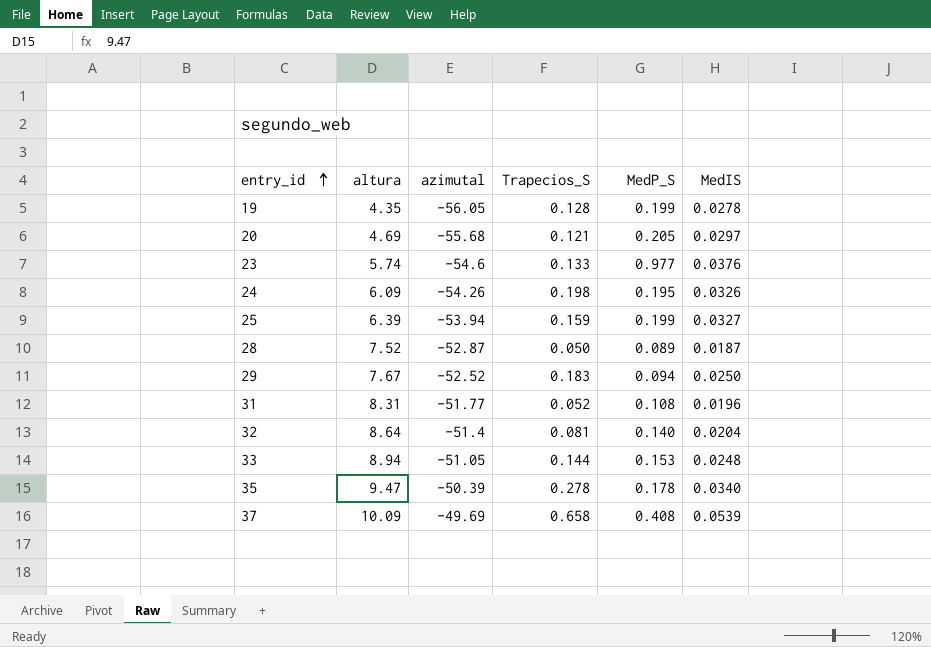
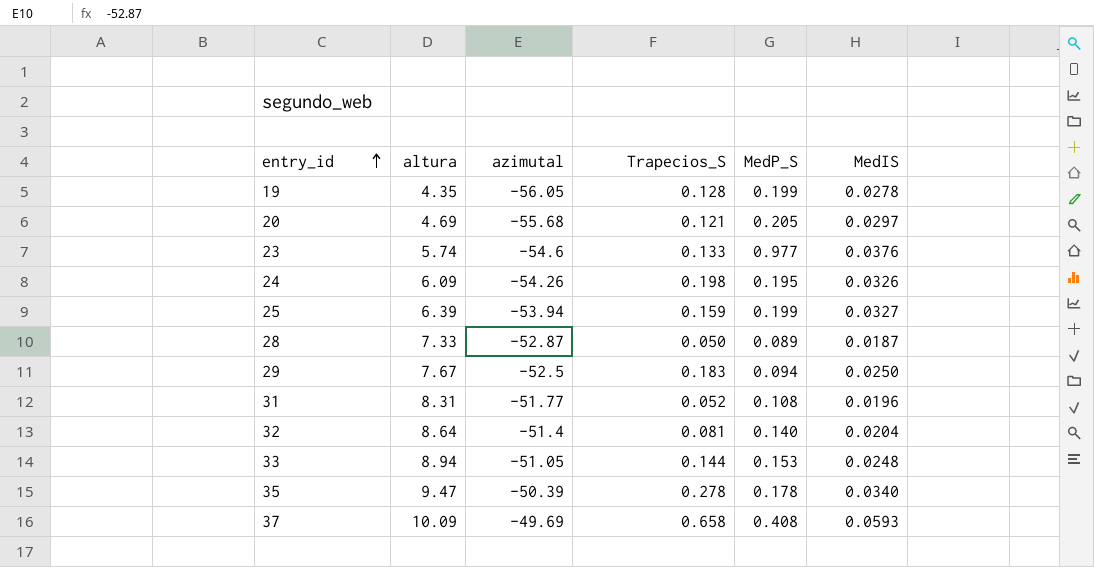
28 | altura: 7.52 -> 7.33
29 | azimutal: -52.52 -> -52.5
37 | MedIS: 0.0539 -> 0.0593

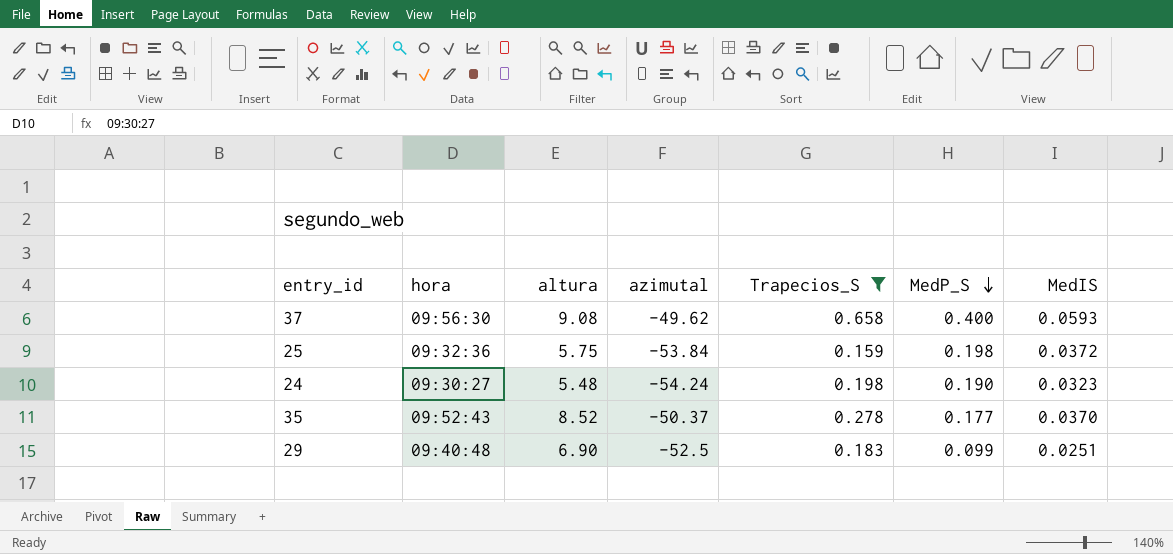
filter: none -> Trapecios_S >= 0.159
row order: entry_id ascending -> MedP_S descending
column hora | position: none -> 2
37 | altura: 10.09 -> 9.08
37 | azimutal: -49.69 -> -49.62
37 | MedP_S: 0.408 -> 0.400
25 | altura: 6.39 -> 5.75
25 | azimutal: -53.94 -> -53.84
25 | MedP_S: 0.199 -> 0.198
25 | MedIS: 0.0327 -> 0.0372
24 | altura: 6.09 -> 5.48
24 | azimutal: -54.26 -> -54.24
24 | MedP_S: 0.195 -> 0.190
24 | MedIS: 0.0326 -> 0.0323
35 | altura: 9.47 -> 8.52
35 | azimutal: -50.39 -> -50.37
35 | MedP_S: 0.178 -> 0.177
35 | MedIS: 0.0340 -> 0.0370
29 | altura: 7.67 -> 6.90
29 | MedP_S: 0.094 -> 0.099
29 | MedIS: 0.0250 -> 0.0251

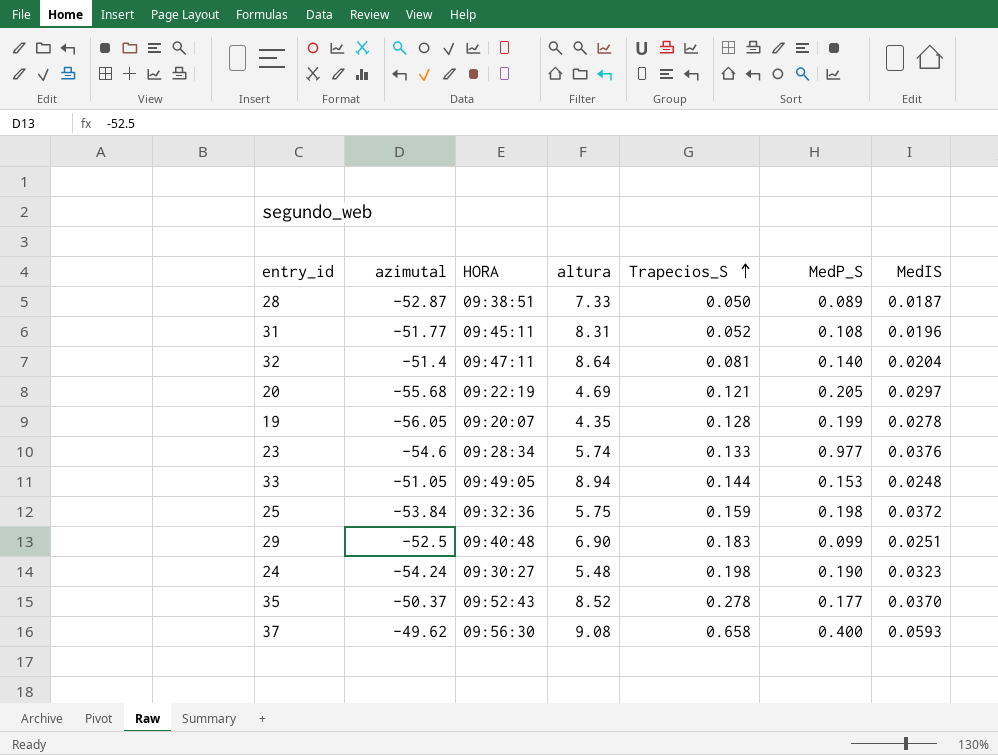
filter: Trapecios_S >= 0.159 -> none
row order: MedP_S descending -> Trapecios_S ascending
column azimutal | position: 4 -> 2
column name: hora -> HORA

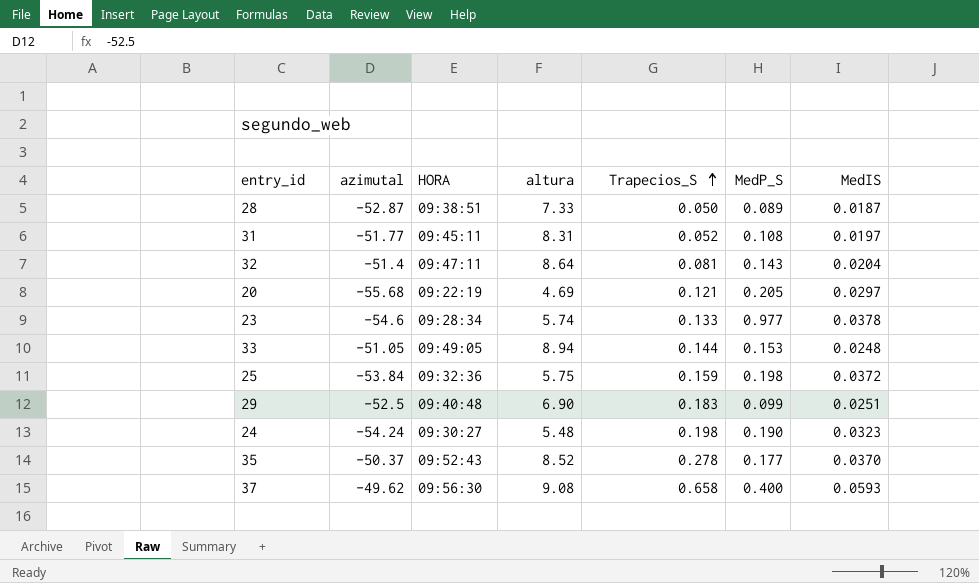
row 19: -56.05 | 09:20:07 | 4.35 | 0.128 | 0.199 | 0.0278 -> none
31 | MedIS: 0.0196 -> 0.0197
32 | MedP_S: 0.140 -> 0.143
23 | MedIS: 0.0376 -> 0.0378

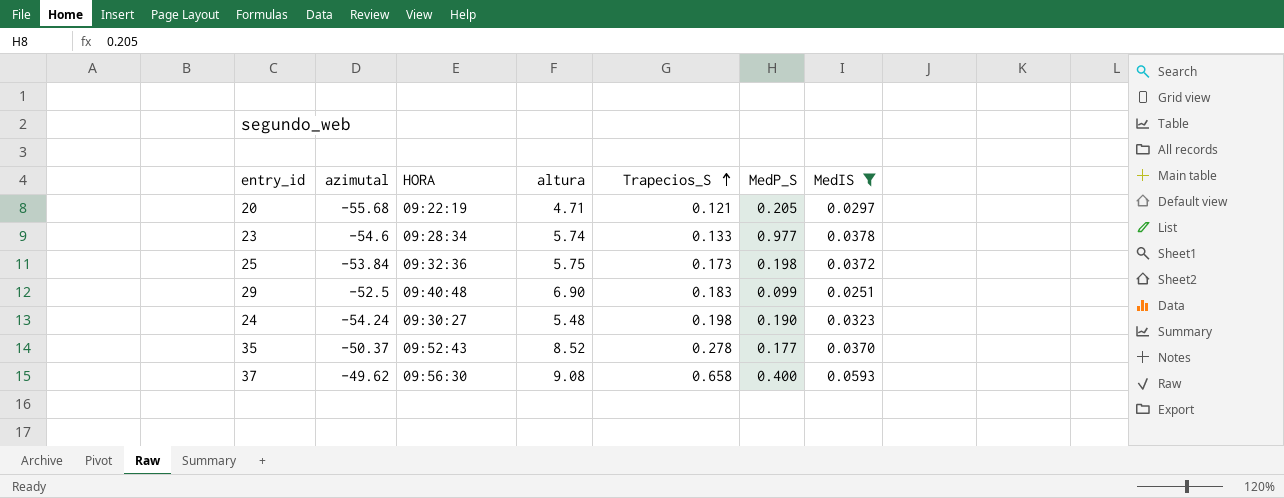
filter: none -> MedIS >= 0.0251
20 | altura: 4.69 -> 4.71
25 | Trapecios_S: 0.159 -> 0.173

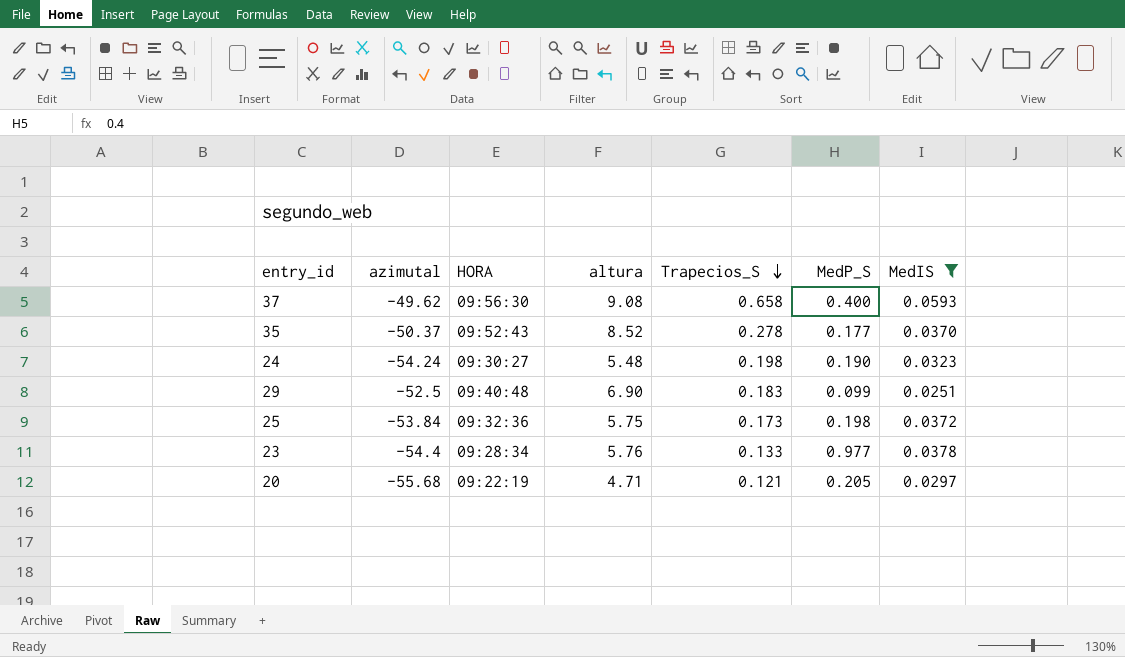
row order: Trapecios_S ascending -> Trapecios_S descending
23 | azimutal: -54.6 -> -54.4
23 | altura: 5.74 -> 5.76

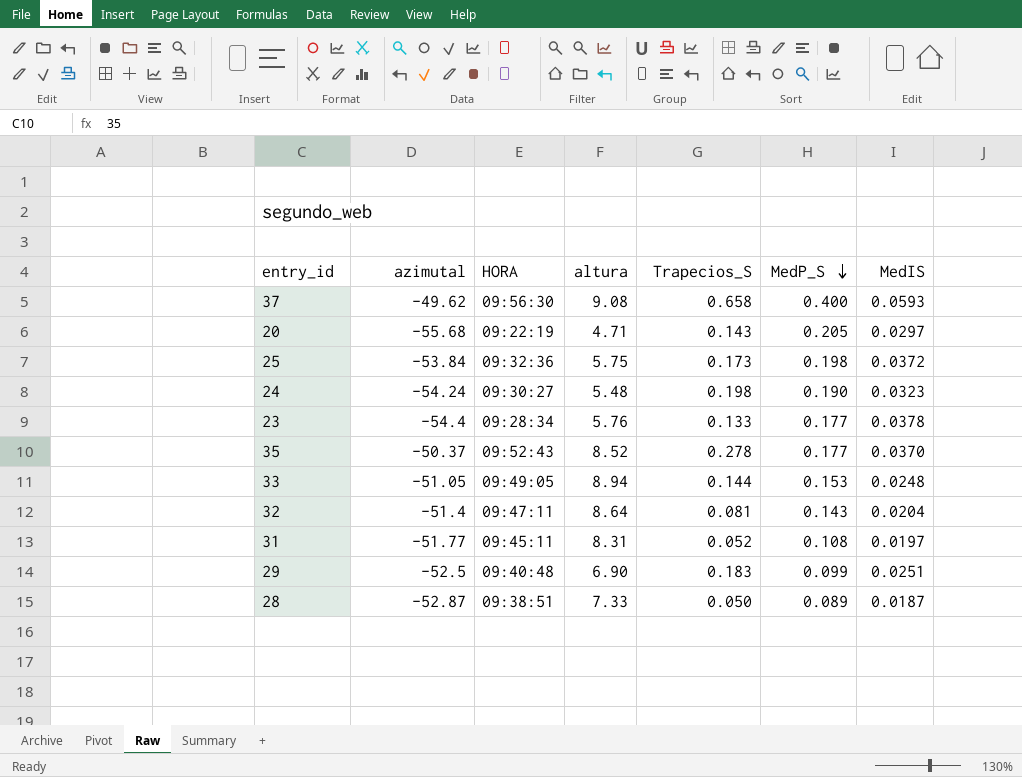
filter: MedIS >= 0.0251 -> none
row order: Trapecios_S descending -> MedP_S descending
20 | Trapecios_S: 0.121 -> 0.143
23 | MedP_S: 0.977 -> 0.177

